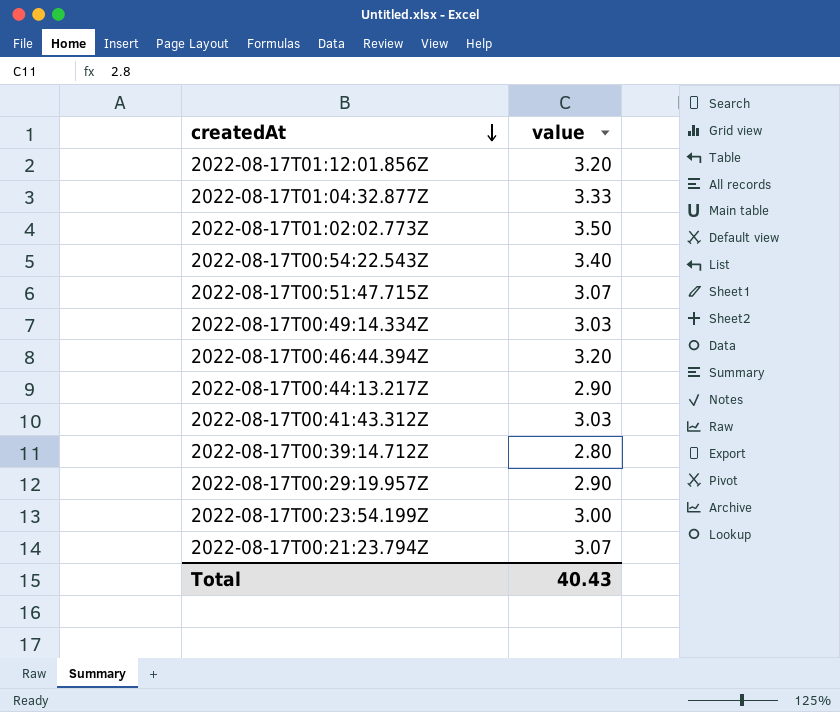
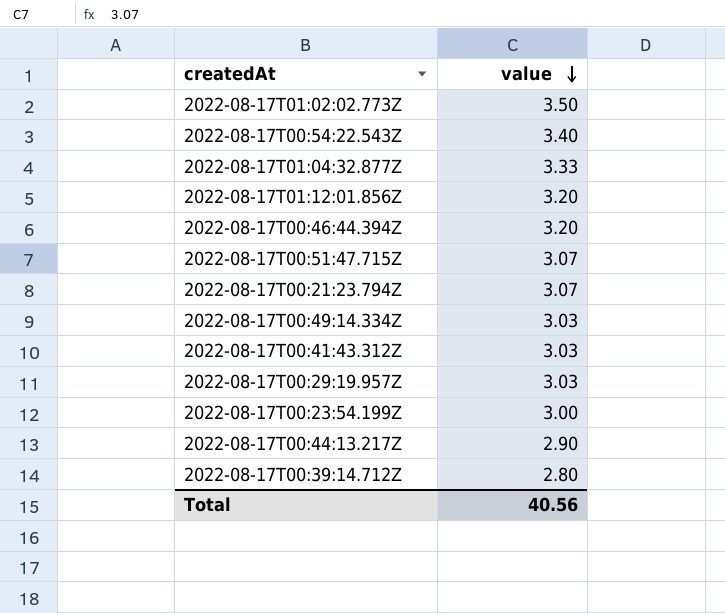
row order: createdAt descending -> value descending
2022-08-17T00:29:19.957Z | value: 2.90 -> 3.03
Total | value: 40.43 -> 40.56

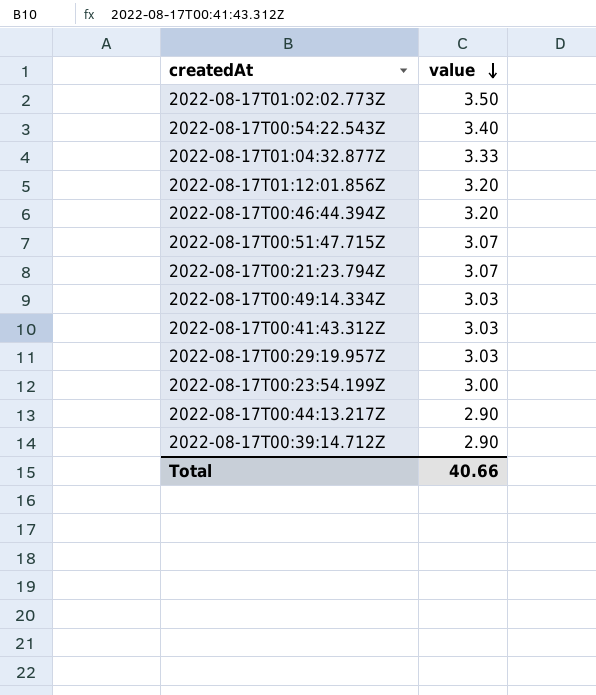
2022-08-17T00:39:14.712Z | value: 2.80 -> 2.90
Total | value: 40.56 -> 40.66

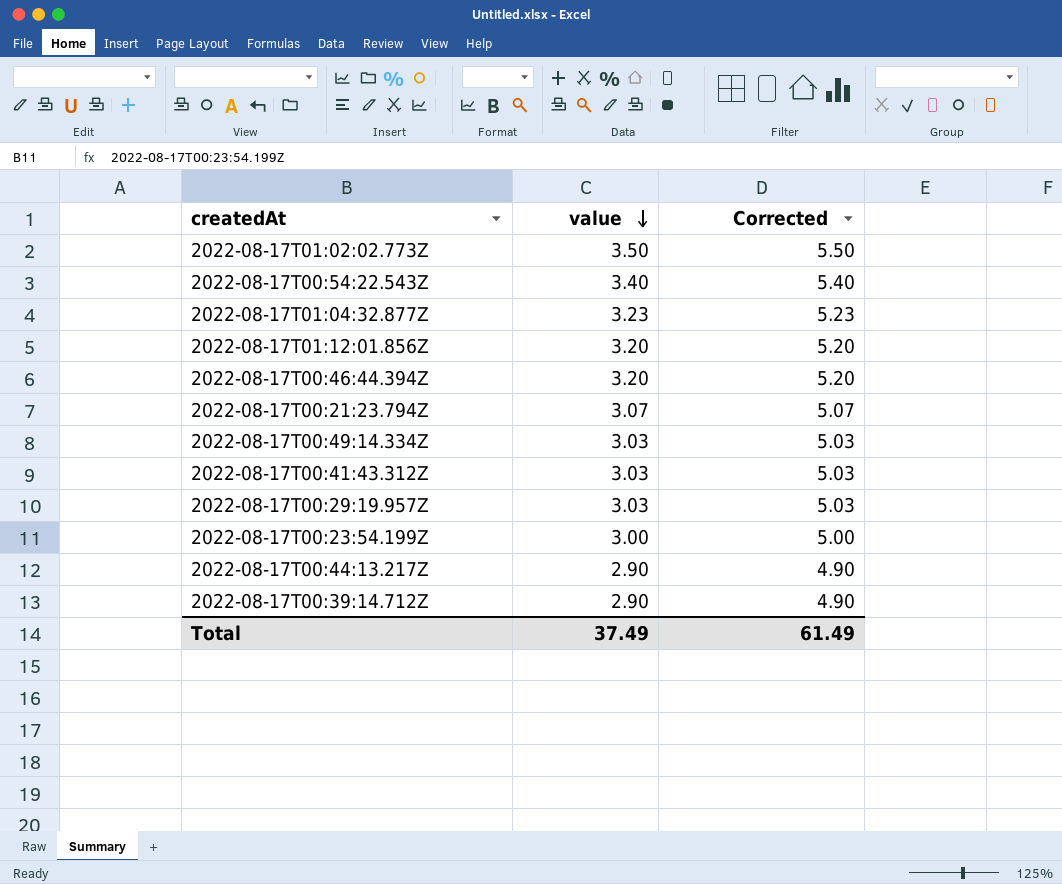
column Corrected | formula: none -> [value] + 2
row 2022-08-17T00:51:47.715Z: 3.07 -> none
2022-08-17T01:04:32.877Z | value: 3.33 -> 3.23
Total | value: 40.66 -> 37.49

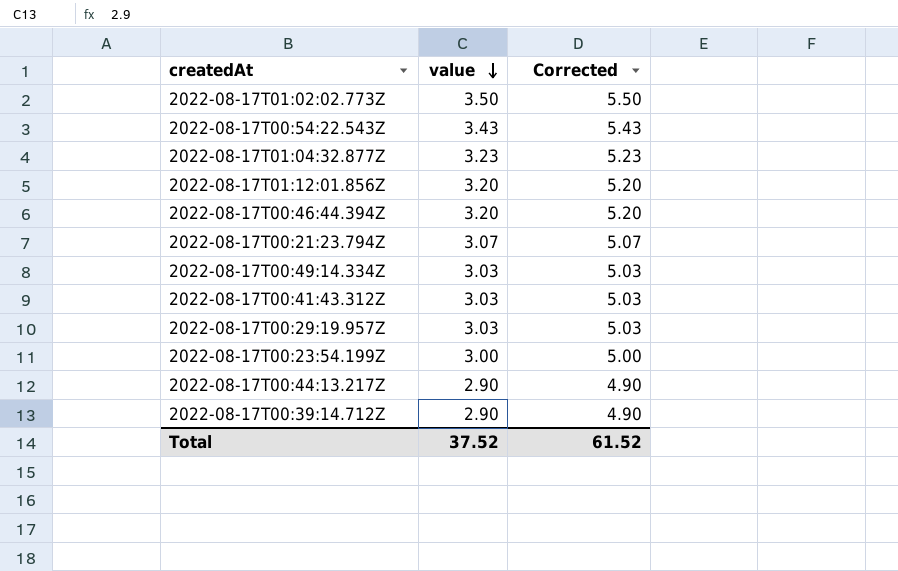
2022-08-17T00:54:22.543Z | value: 3.40 -> 3.43
2022-08-17T00:54:22.543Z | Corrected: 5.40 -> 5.43
Total | value: 37.49 -> 37.52
Total | Corrected: 61.49 -> 61.52

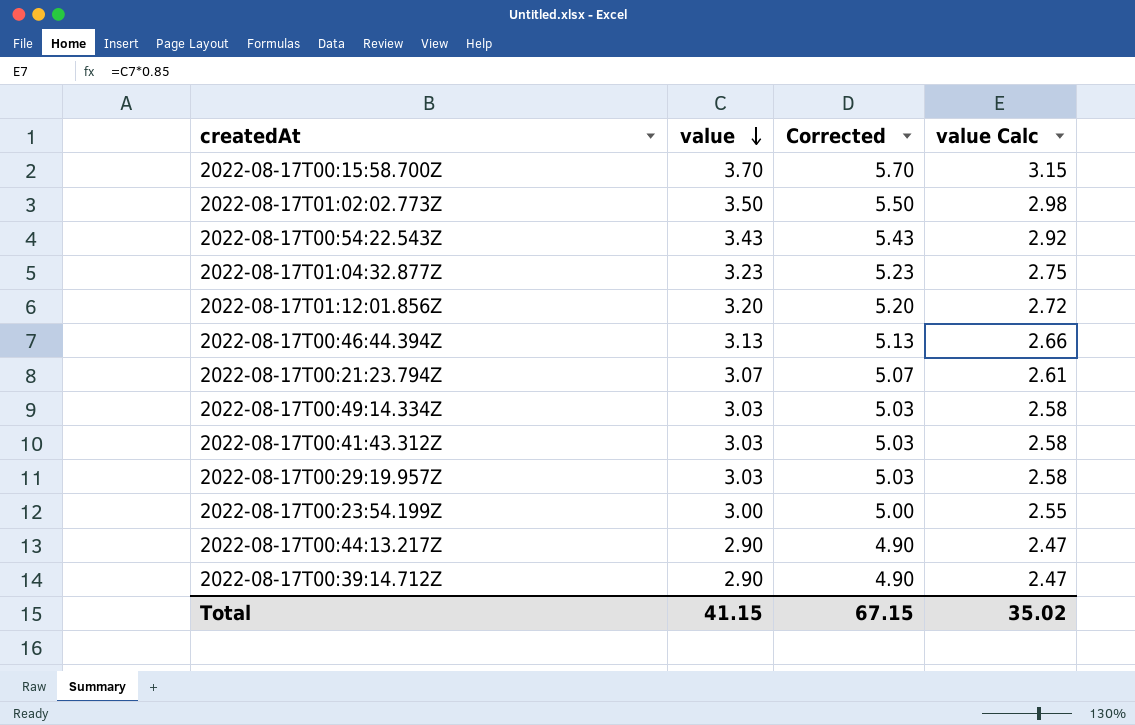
column value Calc | formula: none -> [value] * 0.85
row 2022-08-17T00:15:58.700Z: none -> 3.70 | 5.70 | 3.15
2022-08-17T00:46:44.394Z | value: 3.20 -> 3.13
2022-08-17T00:46:44.394Z | Corrected: 5.20 -> 5.13
Total | value: 37.52 -> 41.15
Total | Corrected: 61.52 -> 67.15

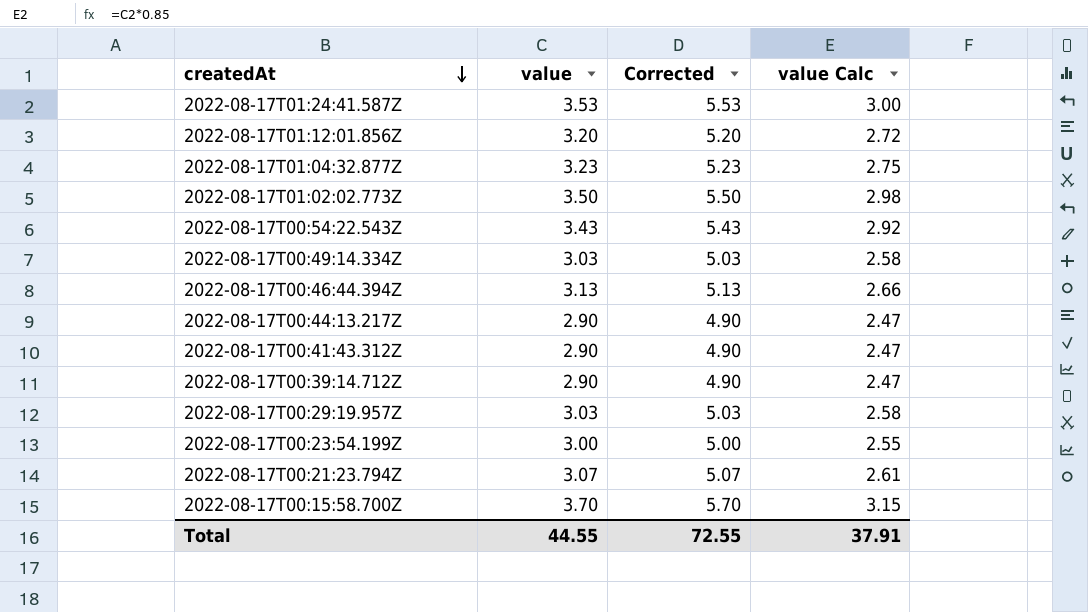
row order: value descending -> createdAt descending
row 2022-08-17T01:24:41.587Z: none -> 3.53 | 5.53 | 3.00
2022-08-17T00:41:43.312Z | value: 3.03 -> 2.90
2022-08-17T00:41:43.312Z | Corrected: 5.03 -> 4.90
2022-08-17T00:41:43.312Z | value Calc: 2.58 -> 2.47
Total | value: 41.15 -> 44.55
Total | Corrected: 67.15 -> 72.55
Total | value Calc: 35.02 -> 37.91

